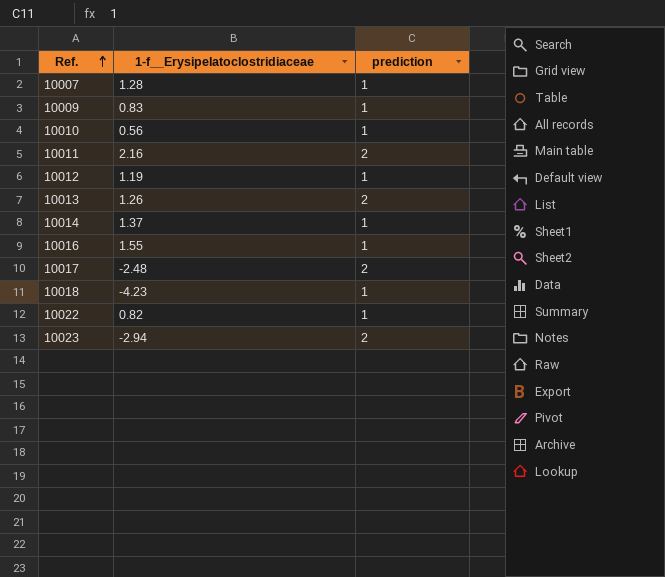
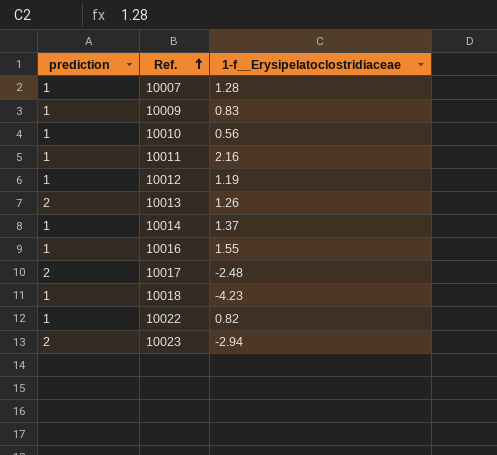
column prediction | position: 3 -> 1
10011 | prediction: 2 -> 1

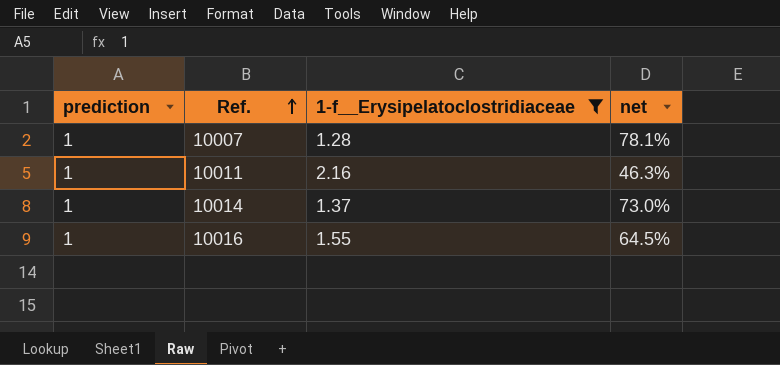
filter: none -> 1-f__Erysipelatoclostridiaceae >= 1.28
column net | formula: none -> [prediction] / [1-f__Erysipelatoclostridiaceae]

